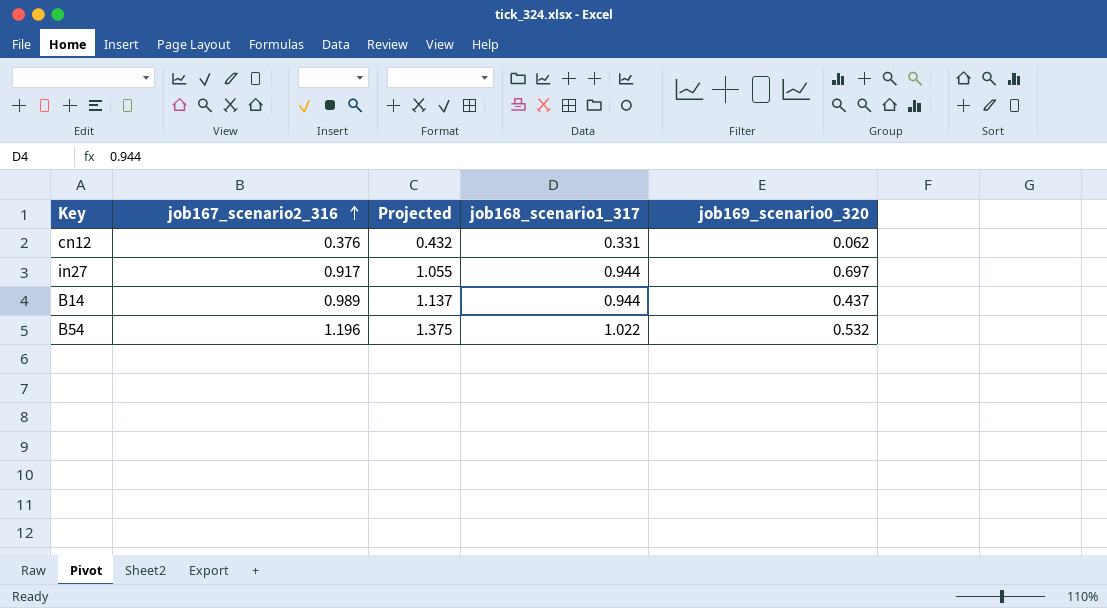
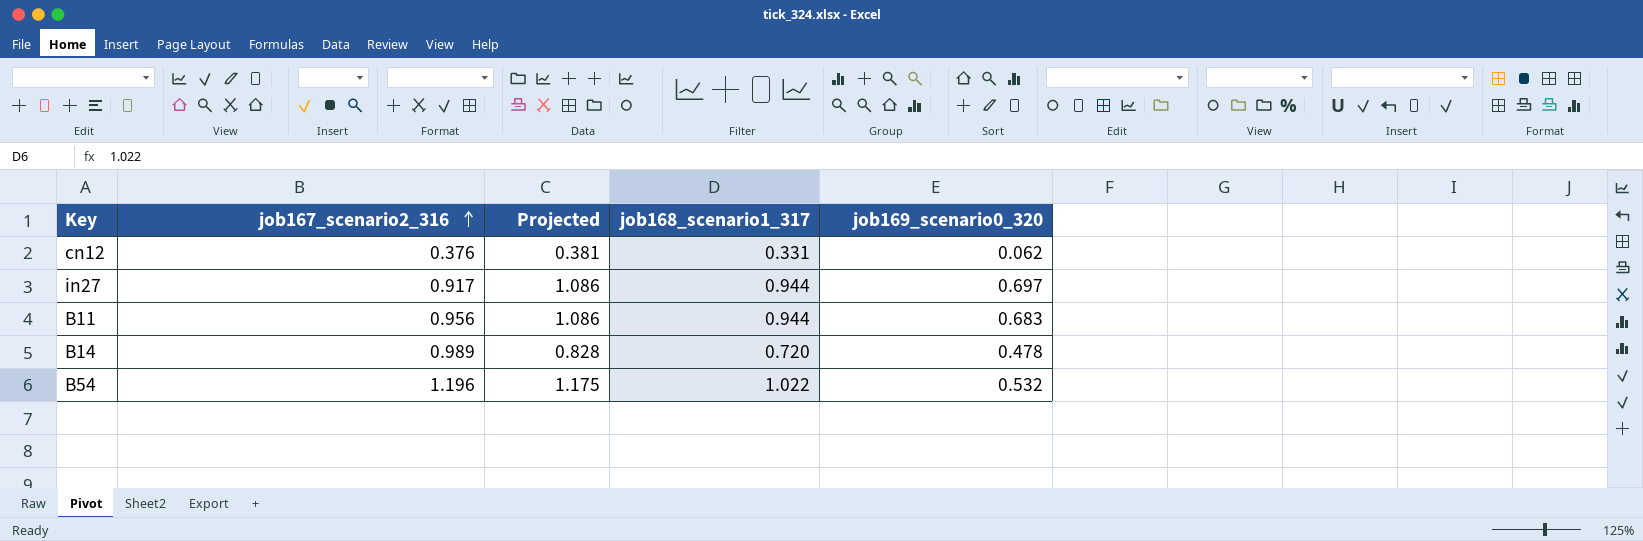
column Projected | formula: [job167_scenario2_316] * 1.15 -> [job168_scenario1_317] * 1.15
row B11: none -> 0.956 | 1.086 | 0.944 | 0.683
B14 | job168_scenario1_317: 0.944 -> 0.720
B14 | job169_scenario0_320: 0.437 -> 0.478

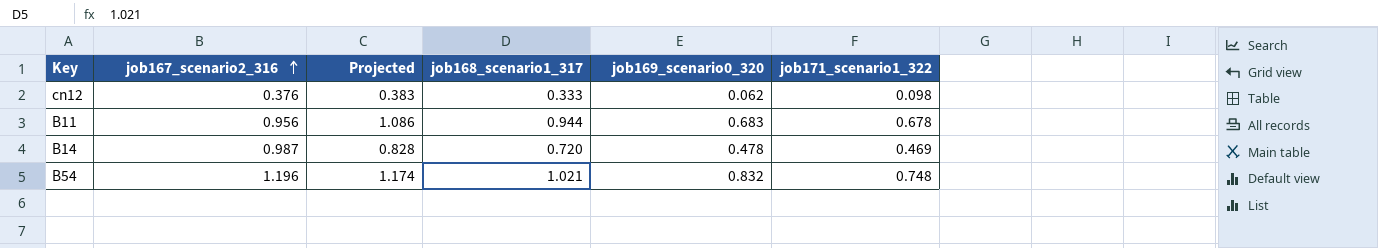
column job171_scenario1_322 | position: none -> 6
row in27: 0.917 | 1.086 | 0.944 | 0.697 -> none
cn12 | Projected: 0.381 -> 0.383
cn12 | job168_scenario1_317: 0.331 -> 0.333
B14 | job167_scenario2_316: 0.989 -> 0.987
B54 | Projected: 1.175 -> 1.174
B54 | job168_scenario1_317: 1.022 -> 1.021
B54 | job169_scenario0_320: 0.532 -> 0.832

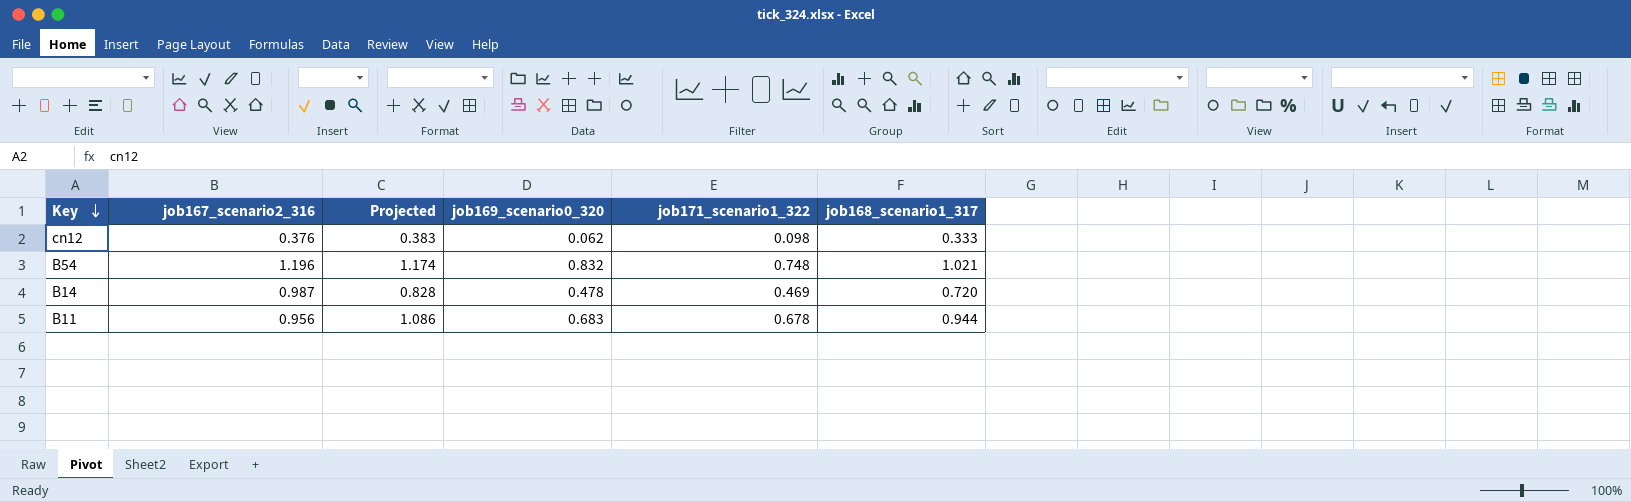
row order: job167_scenario2_316 ascending -> Key descending
column job168_scenario1_317 | position: 4 -> 6

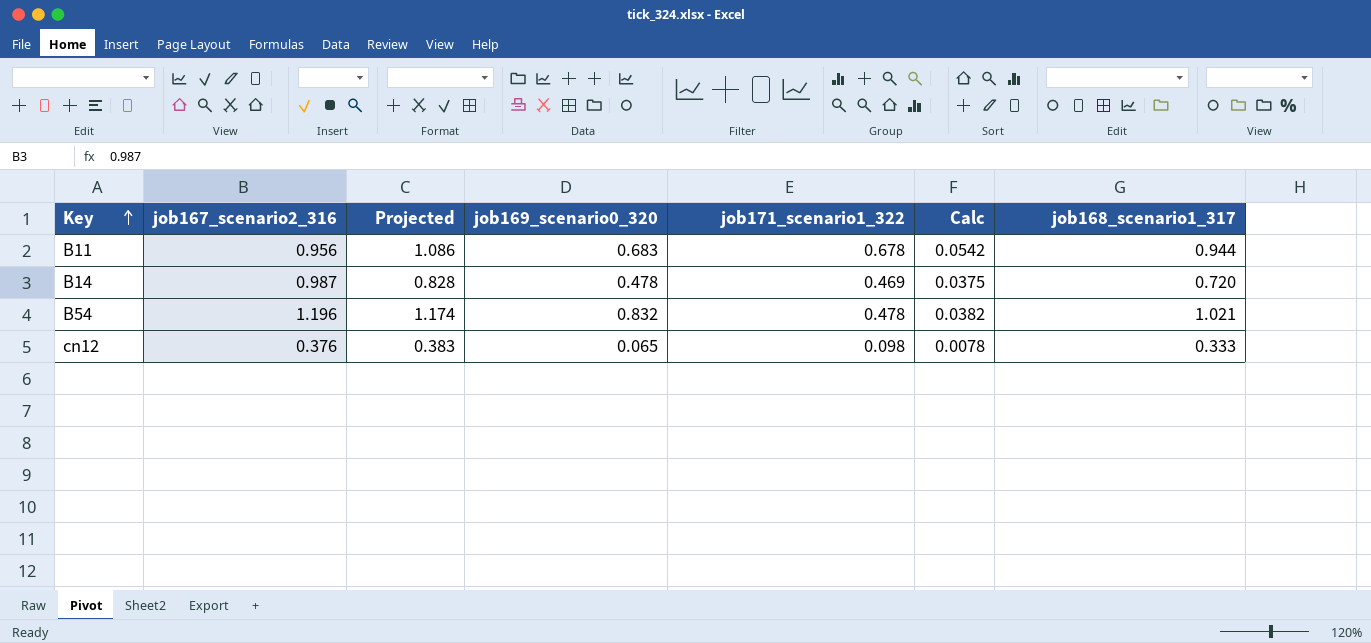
row order: Key descending -> Key ascending
column Calc | formula: none -> [job171_scenario1_322] * 0.08
B54 | job171_scenario1_322: 0.748 -> 0.478
cn12 | job169_scenario0_320: 0.062 -> 0.065

